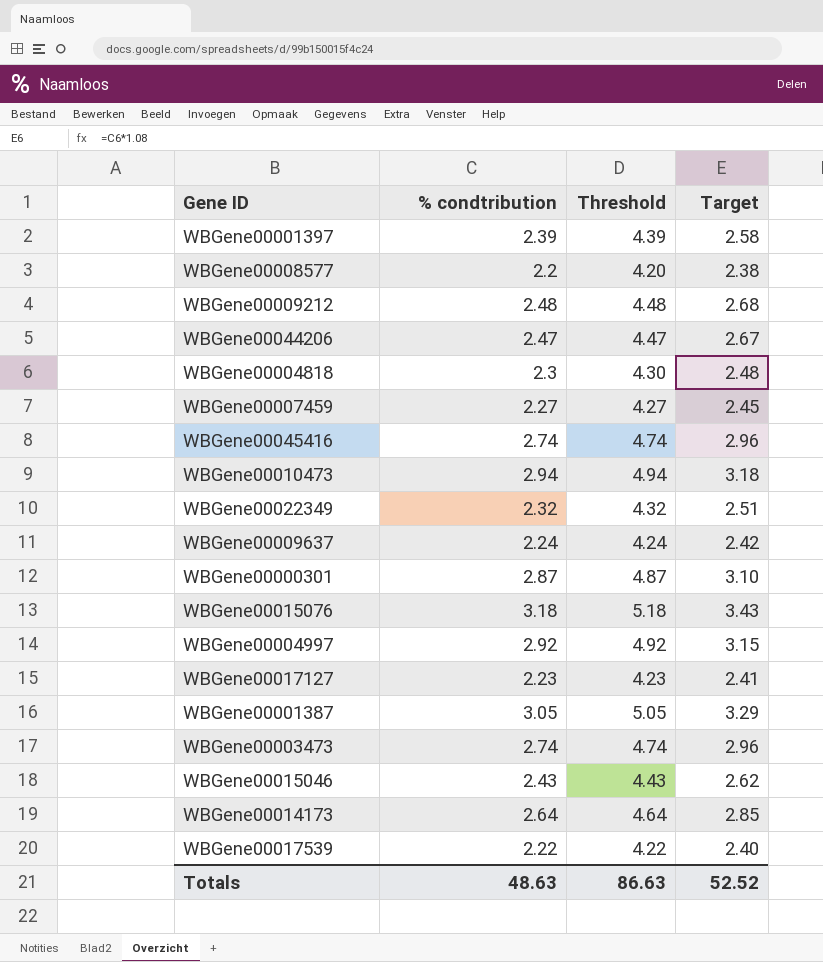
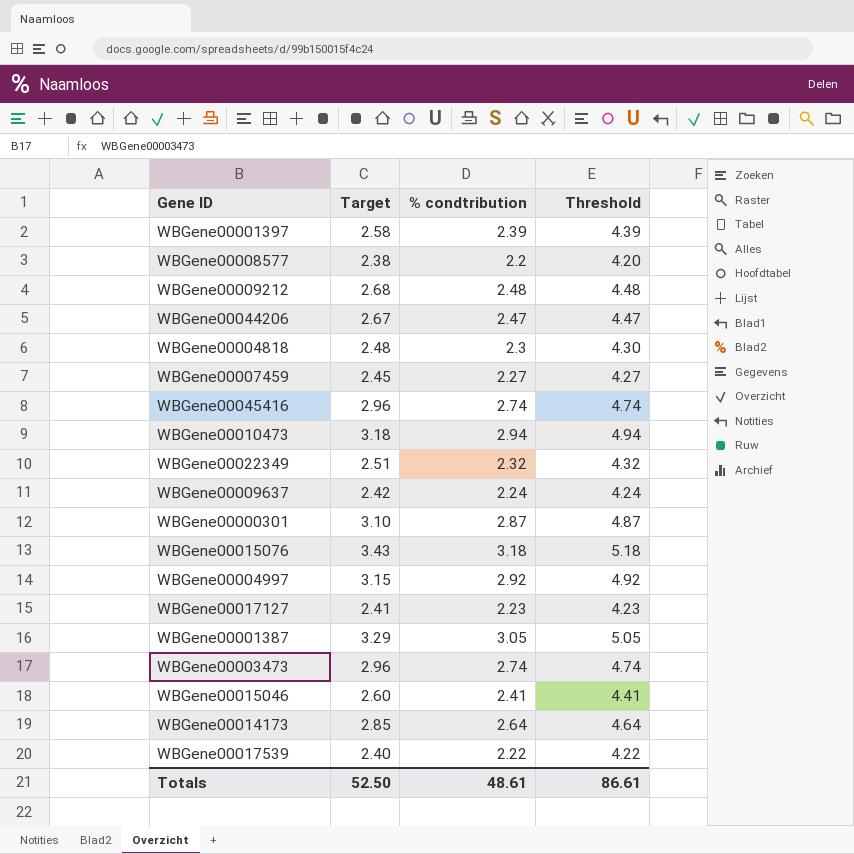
column Target | position: 4 -> 2
WBGene00015046 | Target: 2.62 -> 2.60
WBGene00015046 | % condtribution: 2.43 -> 2.41
WBGene00015046 | Threshold: 4.43 -> 4.41
Totals | Target: 52.52 -> 52.50
Totals | % condtribution: 48.63 -> 48.61
Totals | Threshold: 86.63 -> 86.61

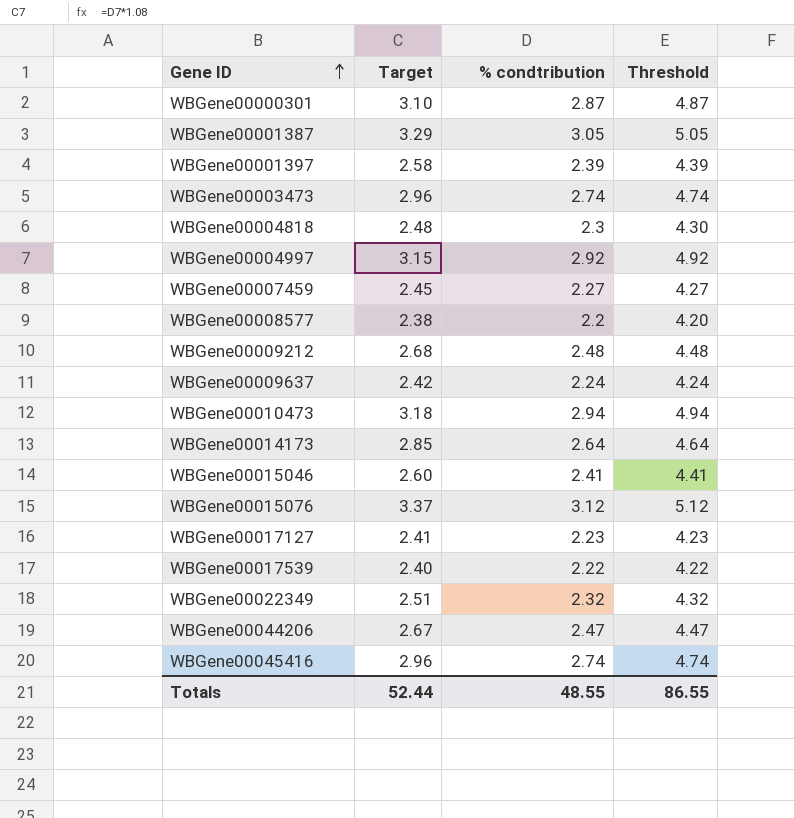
row order: none -> Gene ID ascending
WBGene00015076 | Target: 3.43 -> 3.37
WBGene00015076 | % condtribution: 3.18 -> 3.12
WBGene00015076 | Threshold: 5.18 -> 5.12
Totals | Target: 52.50 -> 52.44
Totals | % condtribution: 48.61 -> 48.55
Totals | Threshold: 86.61 -> 86.55

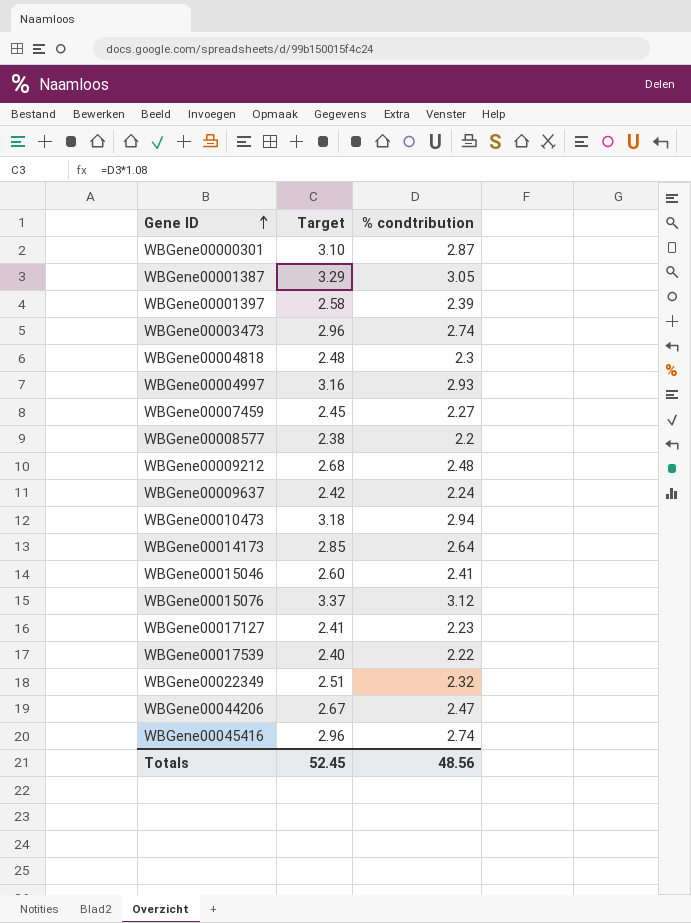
column Threshold | formula: [% condtribution] + 2 -> none
WBGene00004997 | Target: 3.15 -> 3.16
WBGene00004997 | % condtribution: 2.92 -> 2.93
Totals | Target: 52.44 -> 52.45
Totals | % condtribution: 48.55 -> 48.56

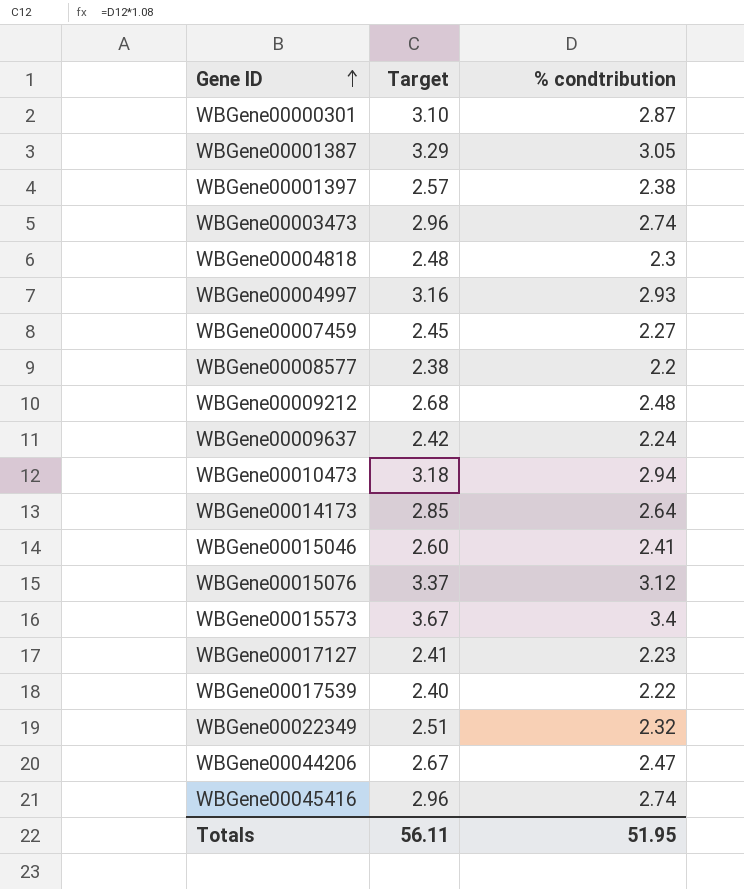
WBGene00001397 | Target: 2.58 -> 2.57
WBGene00001397 | % condtribution: 2.39 -> 2.38
row WBGene00015573: none -> 3.67 | 3.4
Totals | Target: 52.45 -> 56.11
Totals | % condtribution: 48.56 -> 51.95

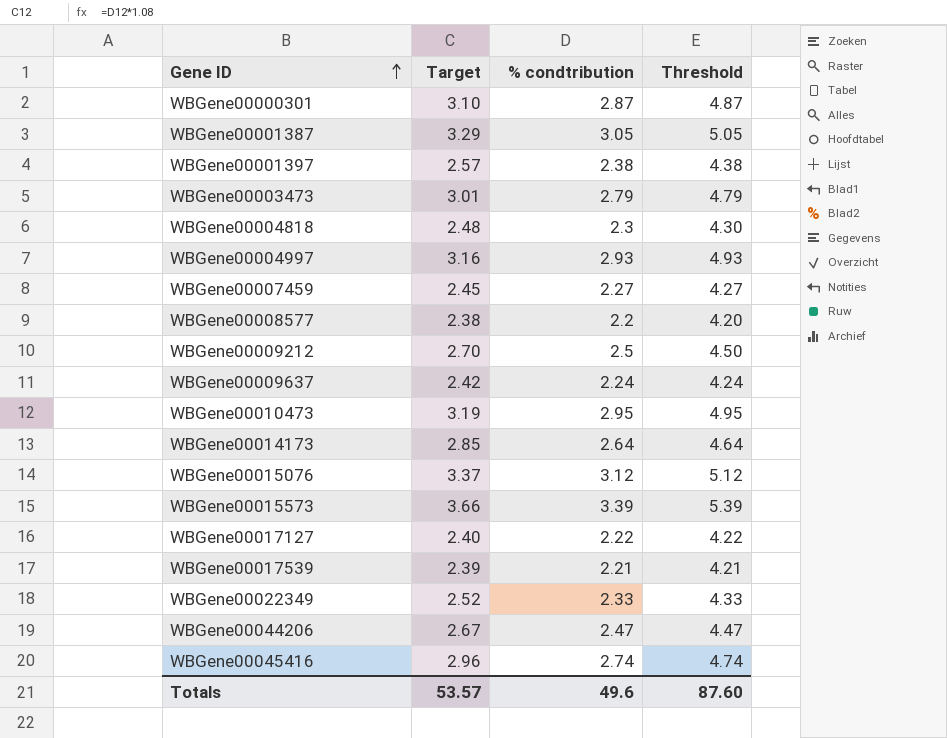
column Threshold | formula: none -> [% condtribution] + 2
row WBGene00015046: 2.60 | 2.41 -> none
WBGene00003473 | Target: 2.96 -> 3.01
WBGene00003473 | % condtribution: 2.74 -> 2.79
WBGene00009212 | Target: 2.68 -> 2.70
WBGene00009212 | % condtribution: 2.48 -> 2.5
WBGene00010473 | Target: 3.18 -> 3.19
WBGene00010473 | % condtribution: 2.94 -> 2.95
WBGene00015573 | Target: 3.67 -> 3.66
WBGene00015573 | % condtribution: 3.4 -> 3.39
WBGene00017127 | Target: 2.41 -> 2.40
WBGene00017127 | % condtribution: 2.23 -> 2.22
WBGene00017539 | Target: 2.40 -> 2.39
WBGene00017539 | % condtribution: 2.22 -> 2.21
WBGene00022349 | Target: 2.51 -> 2.52
WBGene00022349 | % condtribution: 2.32 -> 2.33
Totals | Target: 56.11 -> 53.57
Totals | % condtribution: 51.95 -> 49.6

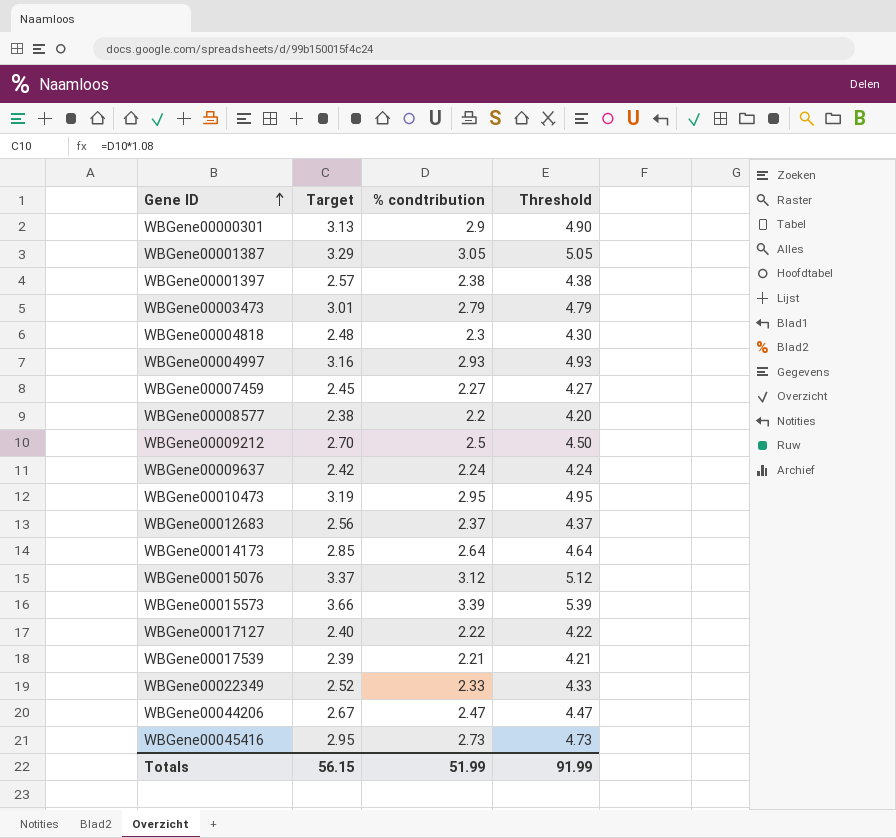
WBGene00000301 | Target: 3.10 -> 3.13
WBGene00000301 | % condtribution: 2.87 -> 2.9
WBGene00000301 | Threshold: 4.87 -> 4.90
row WBGene00012683: none -> 2.56 | 2.37 | 4.37
WBGene00045416 | Target: 2.96 -> 2.95
WBGene00045416 | % condtribution: 2.74 -> 2.73
WBGene00045416 | Threshold: 4.74 -> 4.73
Totals | Target: 53.57 -> 56.15
Totals | % condtribution: 49.6 -> 51.99
Totals | Threshold: 87.60 -> 91.99

